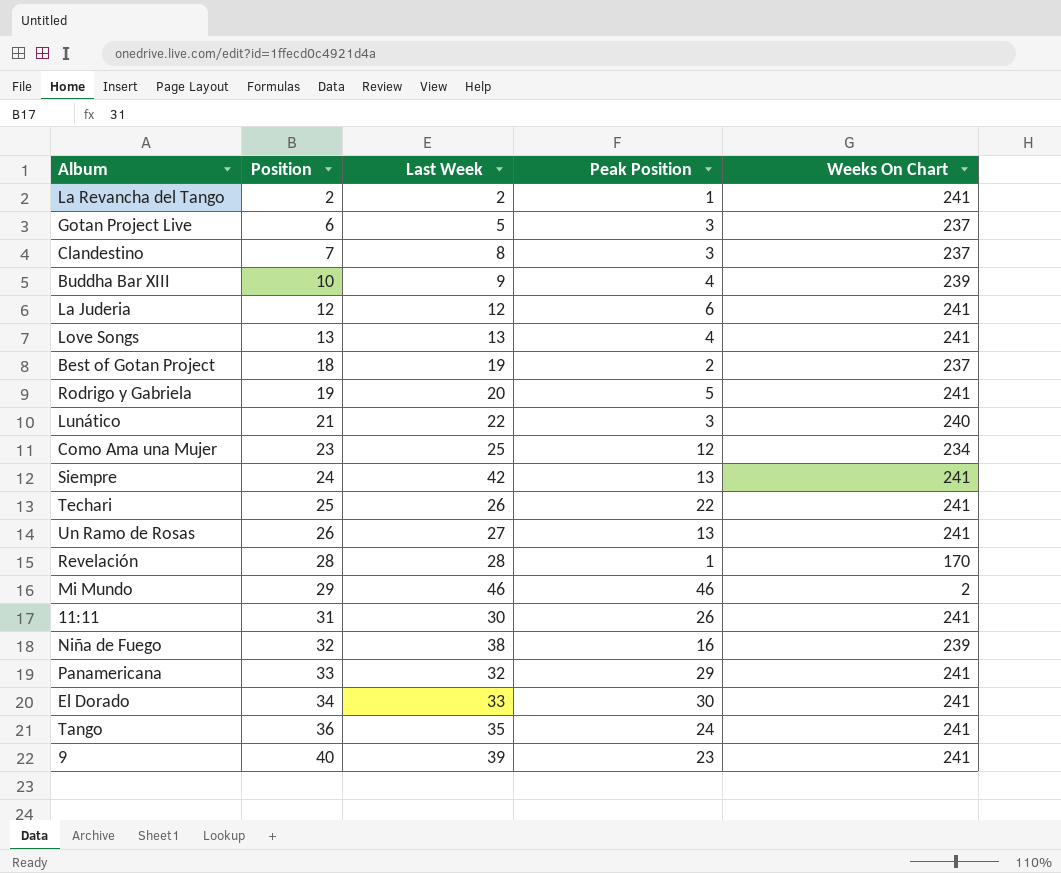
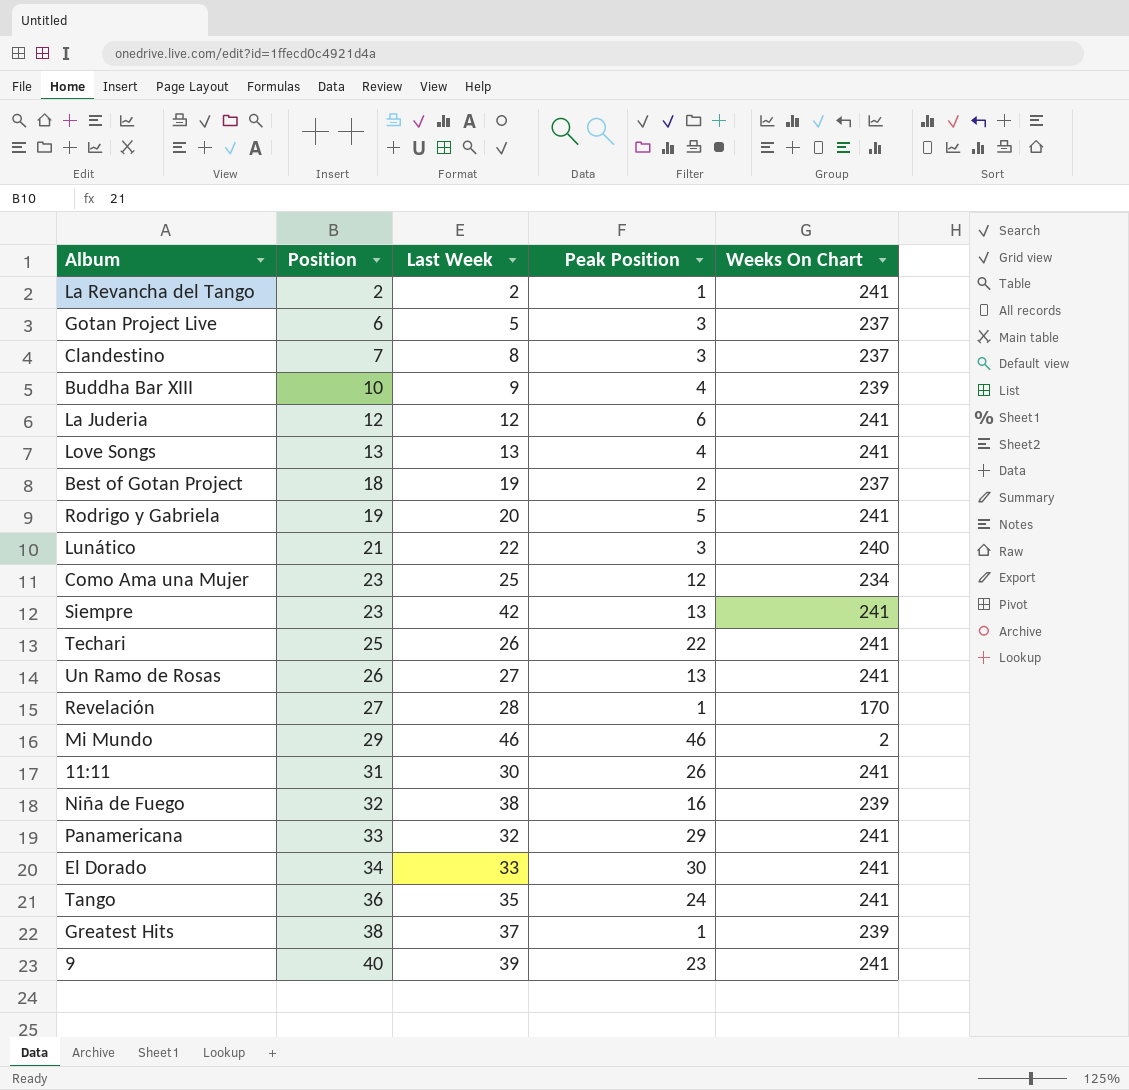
Siempre | Position: 24 -> 23
Revelación | Position: 28 -> 27
row Greatest Hits: none -> 38 | 37 | 1 | 239

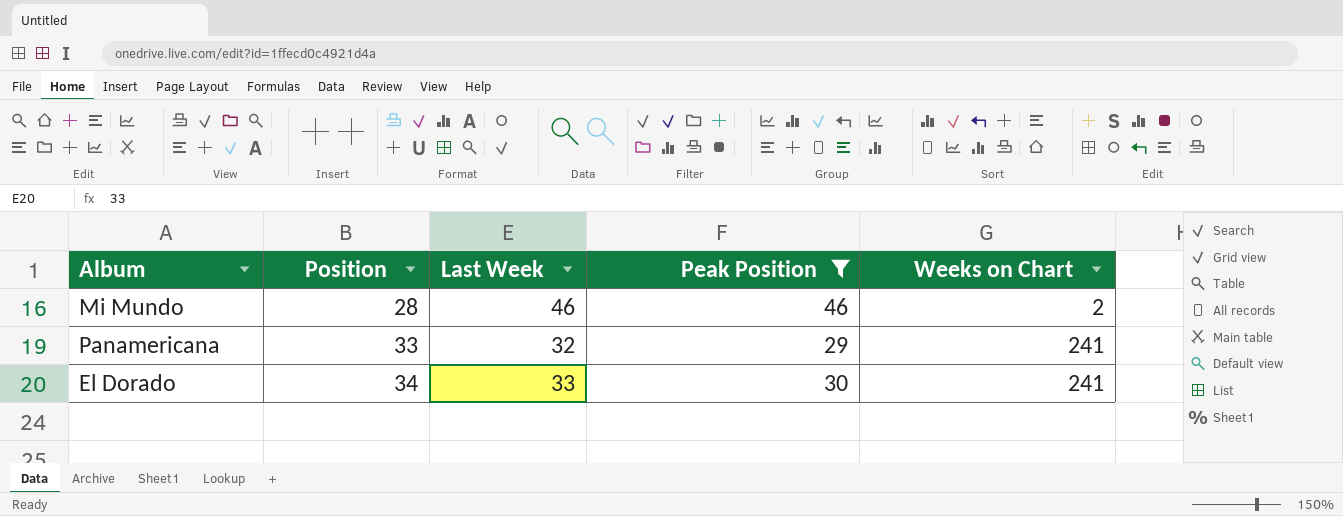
filter: none -> Peak Position >= 29
column name: Weeks On Chart -> Weeks on Chart
Mi Mundo | Position: 29 -> 28

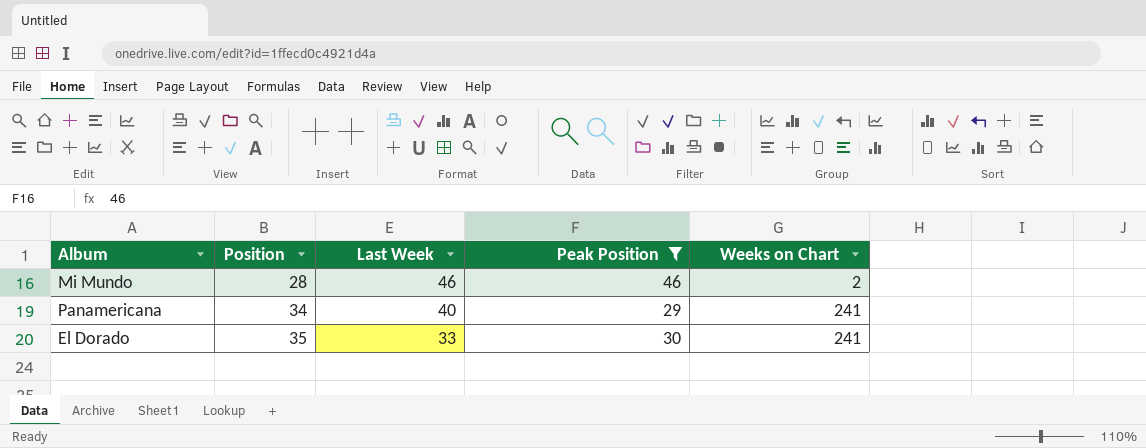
Panamericana | Position: 33 -> 34
Panamericana | Last Week: 32 -> 40
El Dorado | Position: 34 -> 35

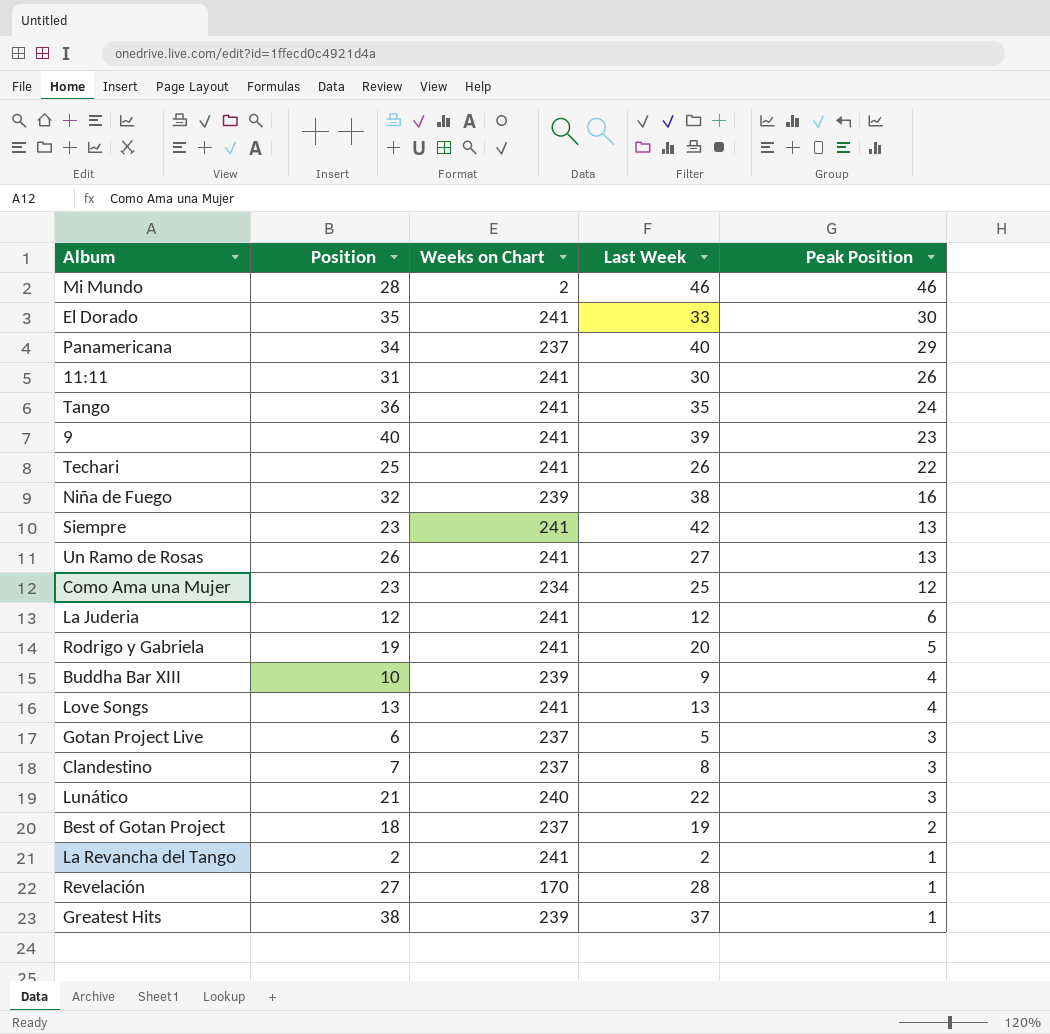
filter: Peak Position >= 29 -> none
row order: Position ascending -> Peak Position descending
column Weeks on Chart | position: 5 -> 3
Panamericana | Weeks on Chart: 241 -> 237

